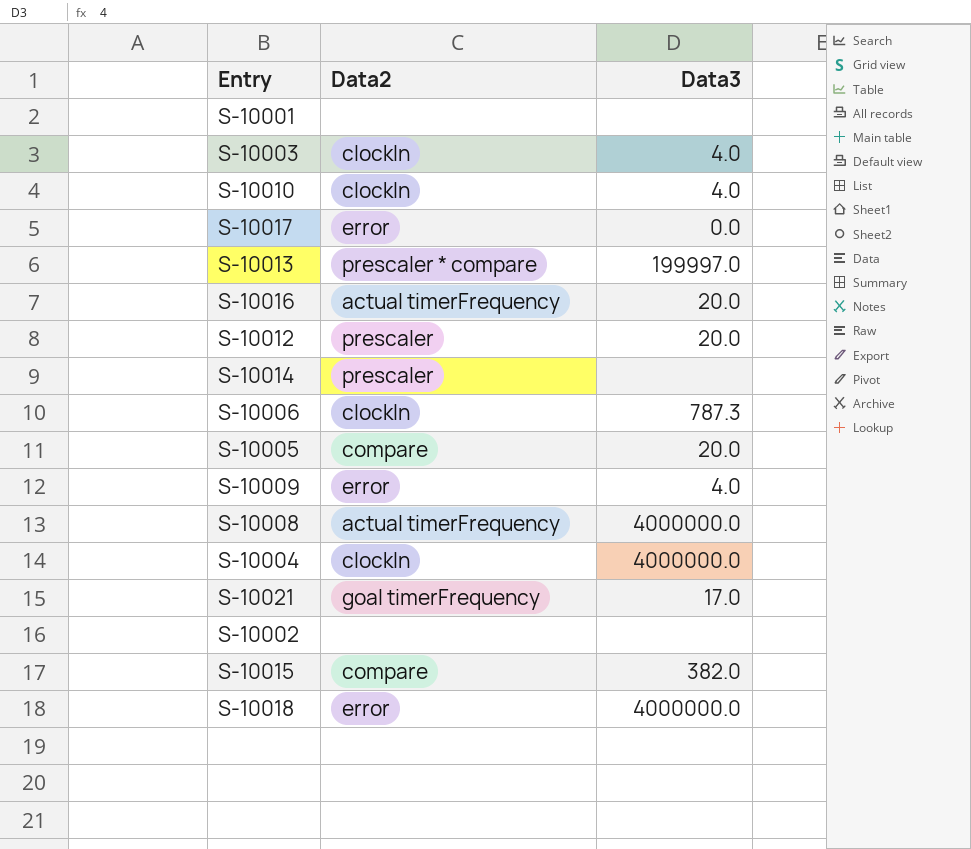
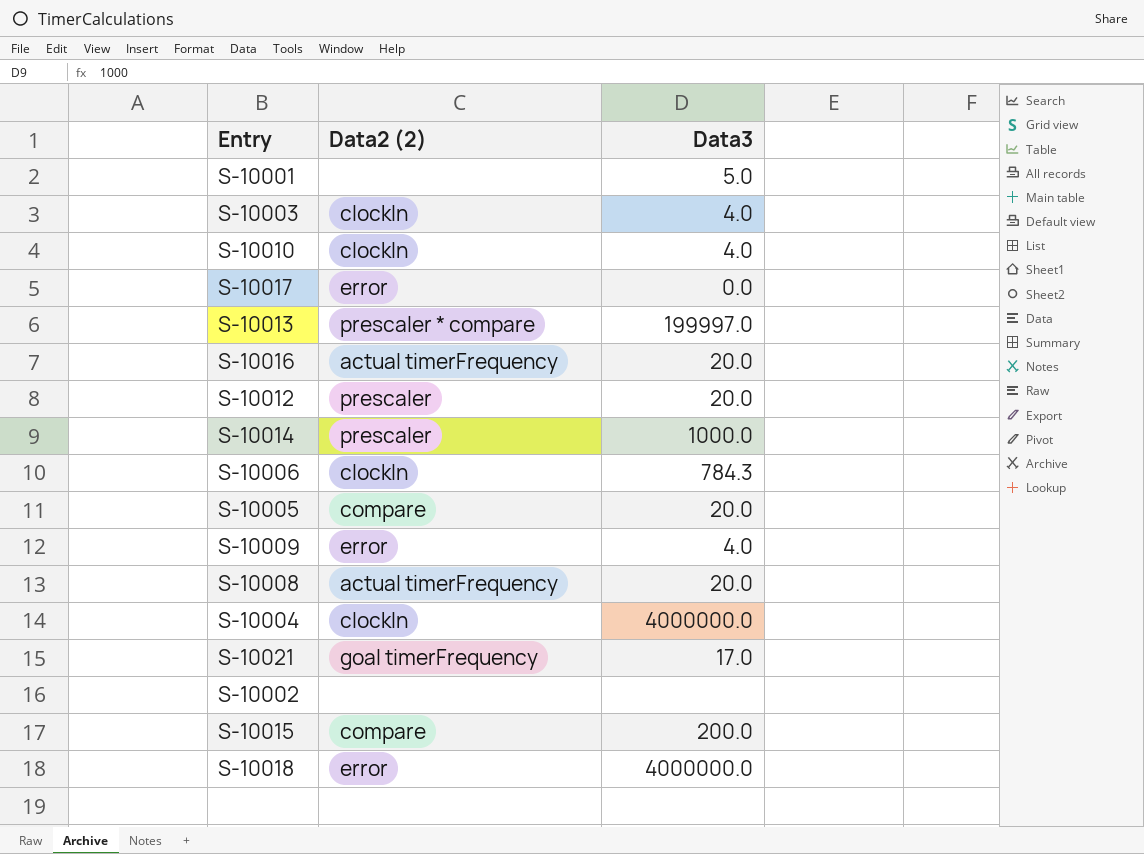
column name: Data2 -> Data2 (2)
S-10001 | Data3: none -> 5.0
S-10014 | Data3: none -> 1000.0
S-10006 | Data3: 787.3 -> 784.3
S-10008 | Data3: 4000000.0 -> 20.0
S-10015 | Data3: 382.0 -> 200.0

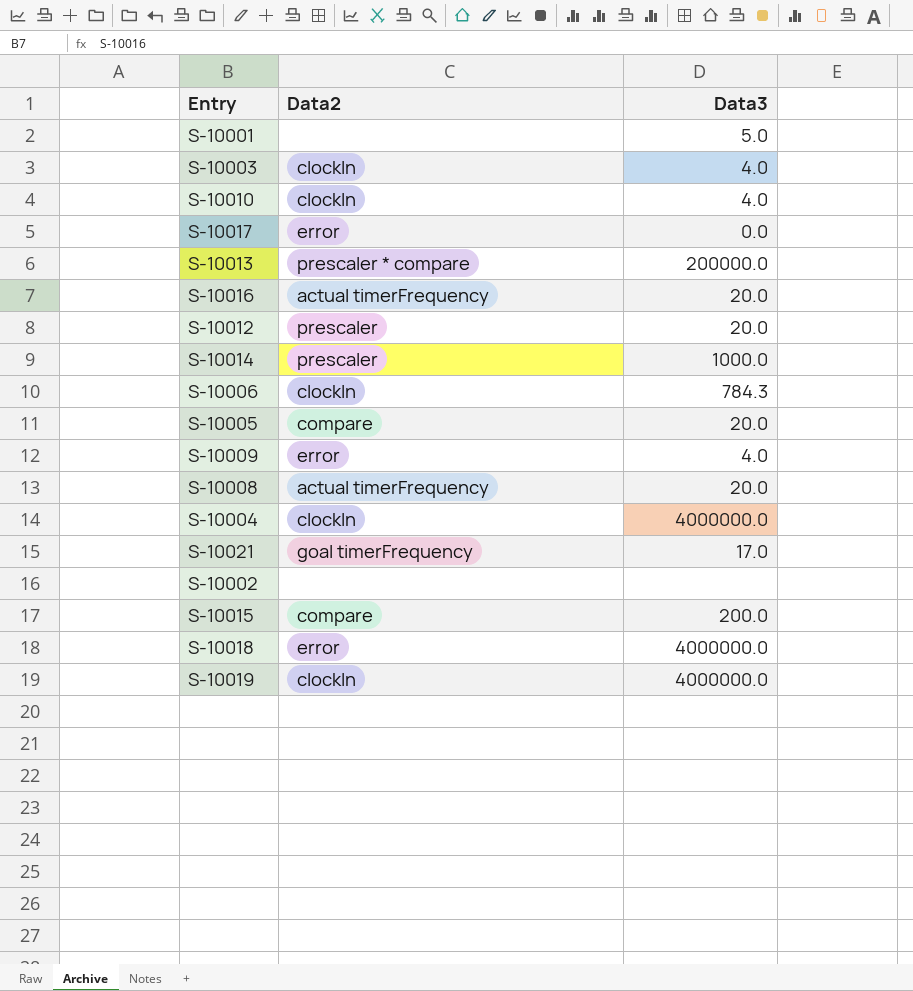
column name: Data2 (2) -> Data2
S-10013 | Data3: 199997.0 -> 200000.0
row S-10019: none -> clockIn | 4000000.0

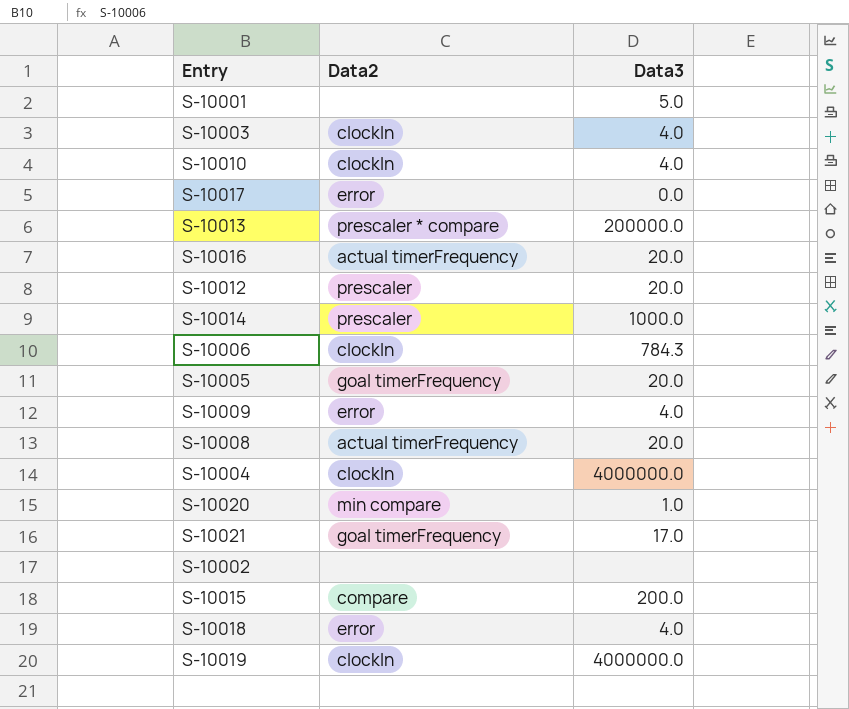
S-10005 | Data2: compare -> goal timerFrequency
row S-10020: none -> min compare | 1.0
S-10018 | Data3: 4000000.0 -> 4.0

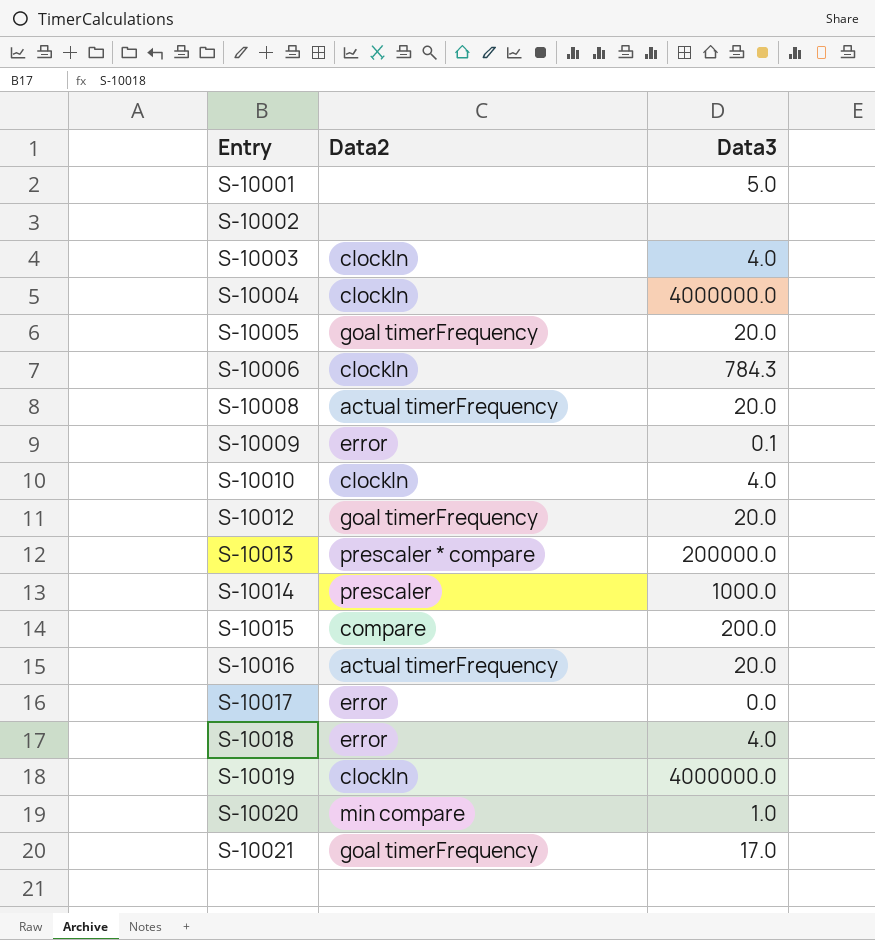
row order: none -> Entry ascending
S-10009 | Data3: 4.0 -> 0.1
S-10012 | Data2: prescaler -> goal timerFrequency

